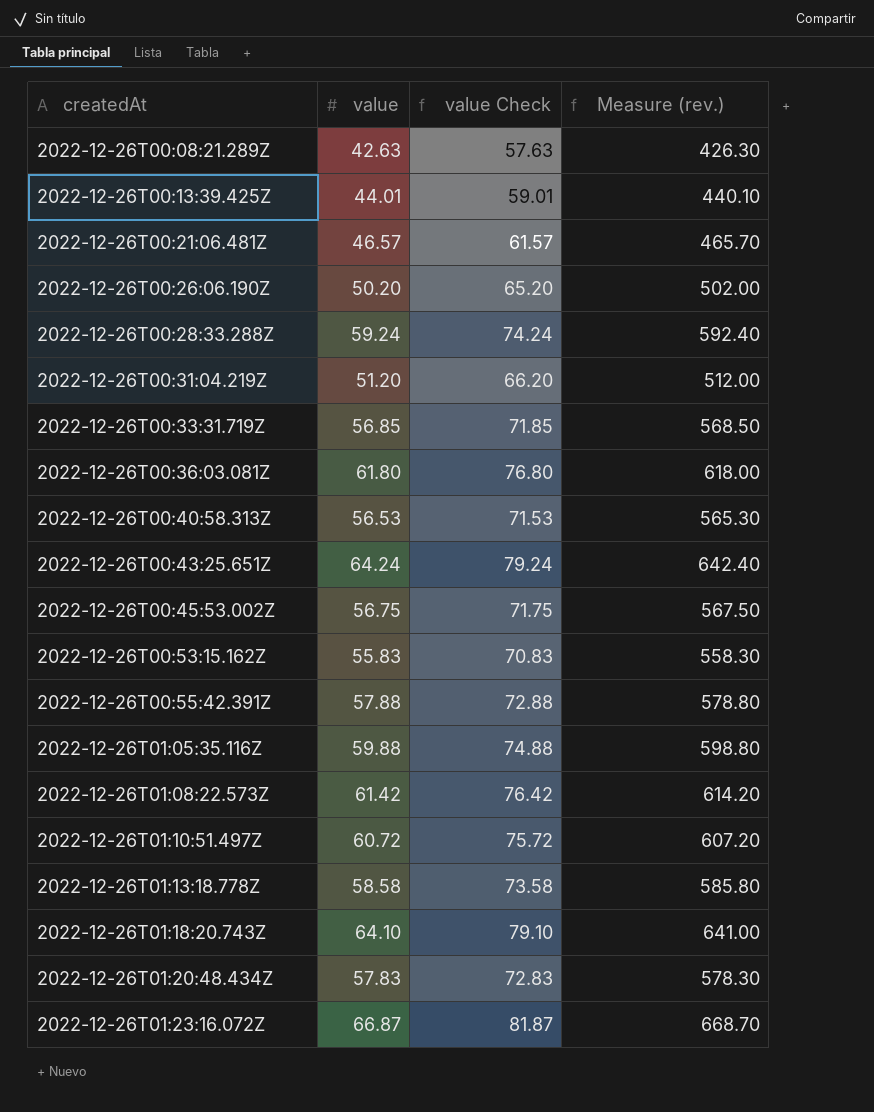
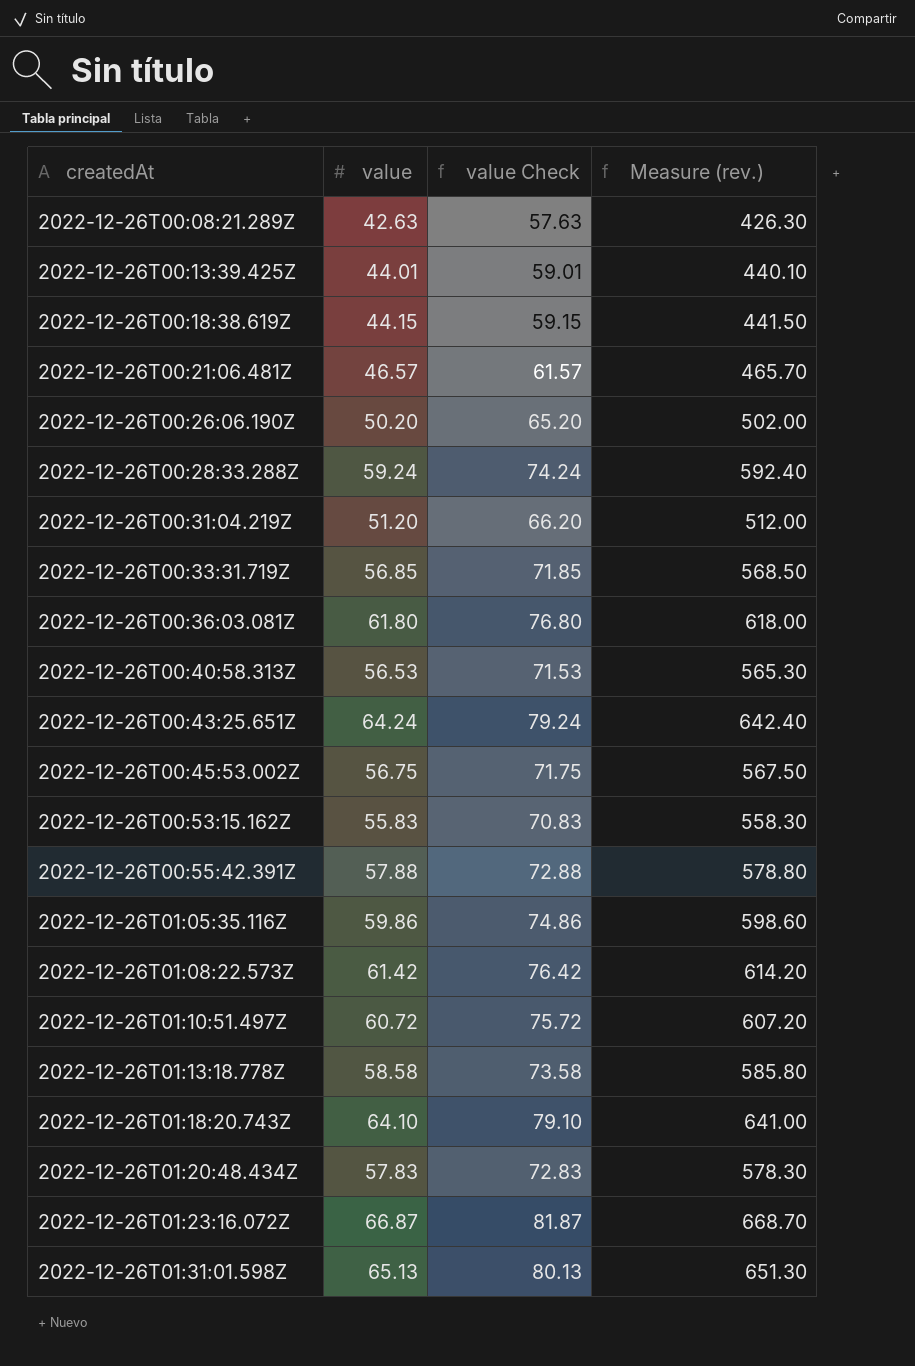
row 2022-12-26T00:18:38.619Z: none -> 44.15 | 59.15 | 441.50
2022-12-26T01:05:35.116Z | value: 59.88 -> 59.86
2022-12-26T01:05:35.116Z | value Check: 74.88 -> 74.86
2022-12-26T01:05:35.116Z | Measure (rev.): 598.80 -> 598.60
row 2022-12-26T01:31:01.598Z: none -> 65.13 | 80.13 | 651.30

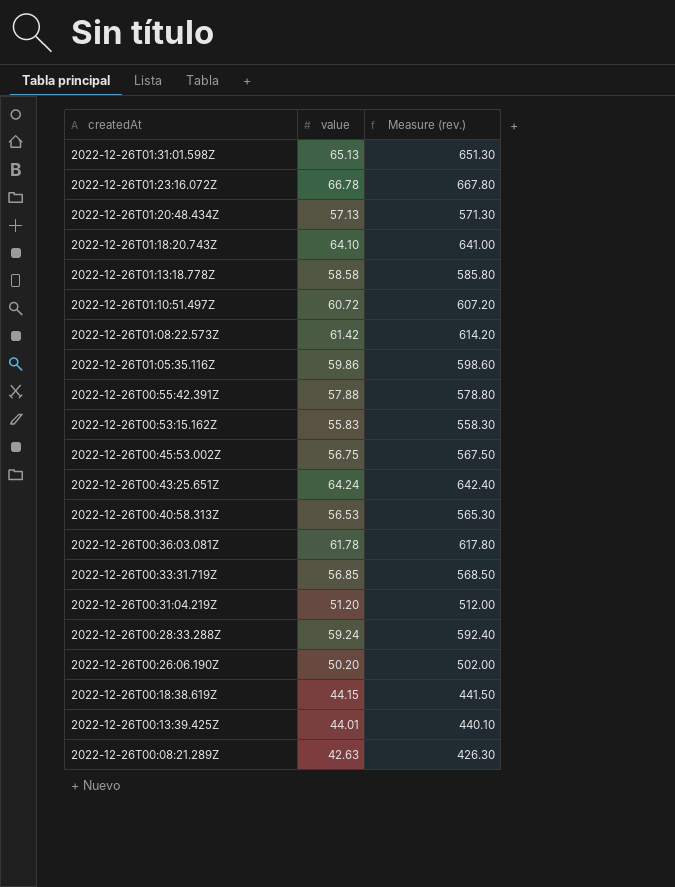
row order: createdAt ascending -> createdAt descending
column value Check | formula: [value] + 15 -> none
row 2022-12-26T00:21:06.481Z: 46.57 | 61.57 | 465.70 -> none
2022-12-26T01:23:16.072Z | value: 66.87 -> 66.78
2022-12-26T01:23:16.072Z | Measure (rev.): 668.70 -> 667.80
2022-12-26T01:20:48.434Z | value: 57.83 -> 57.13
2022-12-26T01:20:48.434Z | Measure (rev.): 578.30 -> 571.30
2022-12-26T00:36:03.081Z | value: 61.80 -> 61.78
2022-12-26T00:36:03.081Z | Measure (rev.): 618.00 -> 617.80

